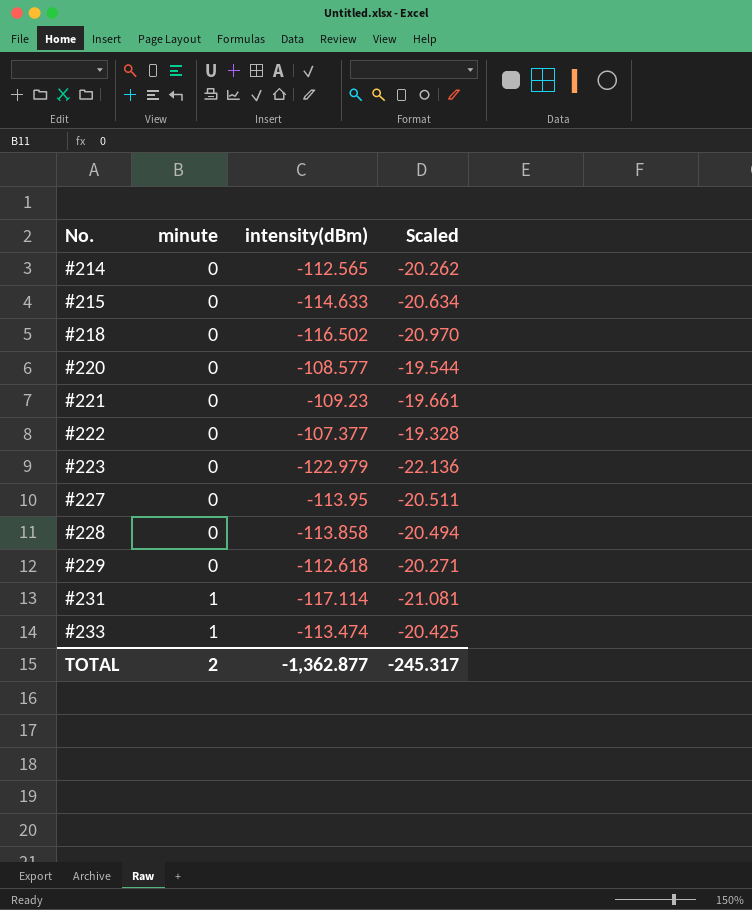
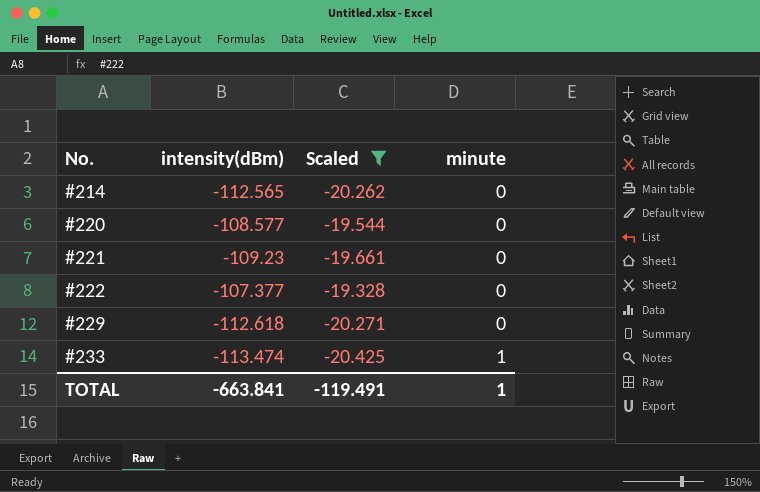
filter: none -> Scaled >= -20.425
column minute | position: 2 -> 4
TOTAL | intensity(dBm): -1,362.877 -> -663.841
TOTAL | Scaled: -245.317 -> -119.491
TOTAL | minute: 2 -> 1

